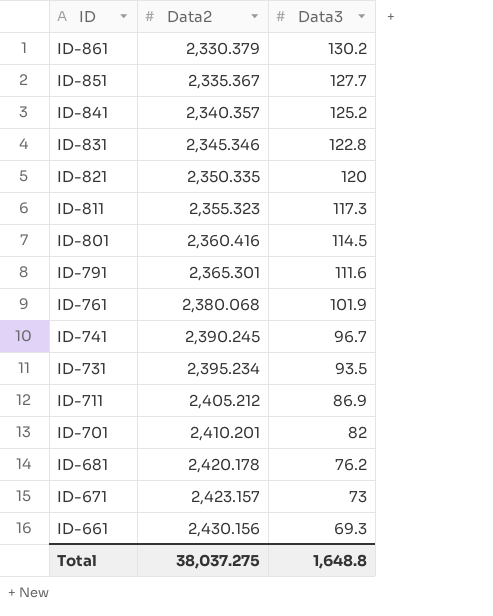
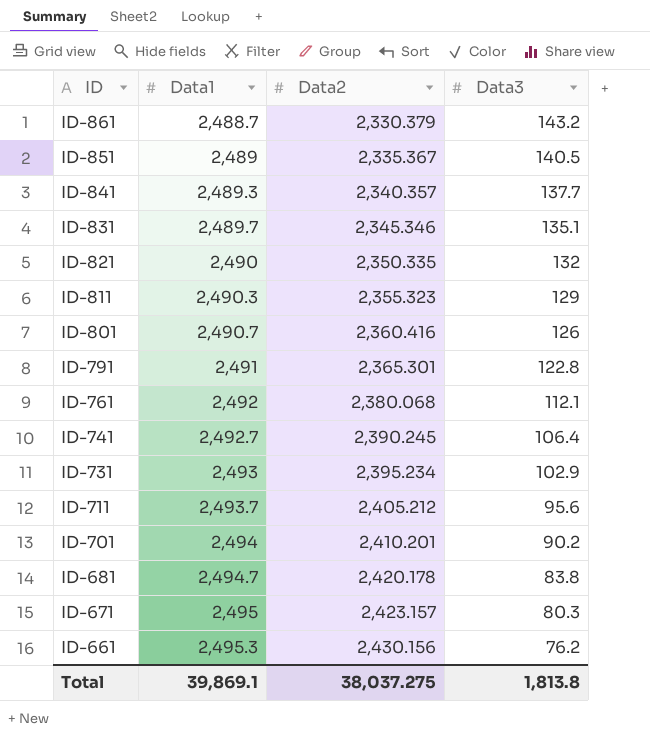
column Data1 | position: none -> 2
ID-861 | Data3: 130.2 -> 143.2
ID-851 | Data3: 127.7 -> 140.5
ID-841 | Data3: 125.2 -> 137.7
ID-831 | Data3: 122.8 -> 135.1
ID-821 | Data3: 120 -> 132
ID-811 | Data3: 117.3 -> 129
ID-801 | Data3: 114.5 -> 126
ID-791 | Data3: 111.6 -> 122.8
ID-761 | Data3: 101.9 -> 112.1
ID-741 | Data3: 96.7 -> 106.4
ID-731 | Data3: 93.5 -> 102.9
ID-711 | Data3: 86.9 -> 95.6
ID-701 | Data3: 82 -> 90.2
ID-681 | Data3: 76.2 -> 83.8
ID-671 | Data3: 73 -> 80.3
ID-661 | Data3: 69.3 -> 76.2
Total | Data3: 1,648.8 -> 1,813.8

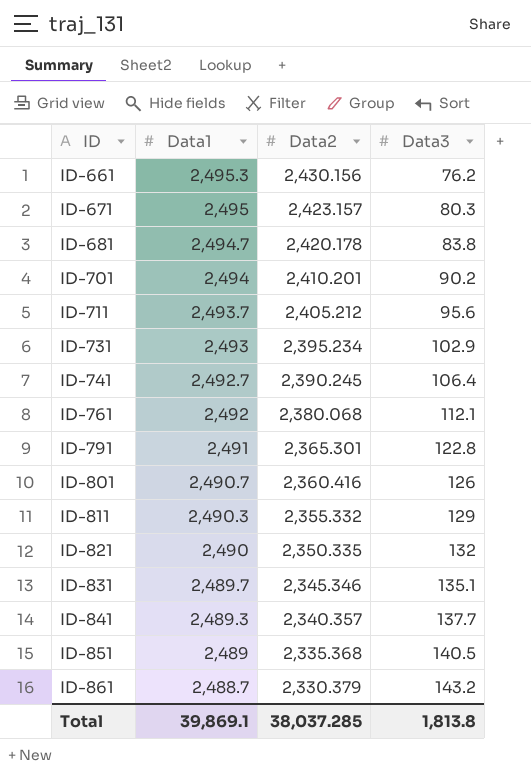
row order: ID descending -> ID ascending
ID-811 | Data2: 2,355.323 -> 2,355.332
ID-851 | Data2: 2,335.367 -> 2,335.368
Total | Data2: 38,037.275 -> 38,037.285

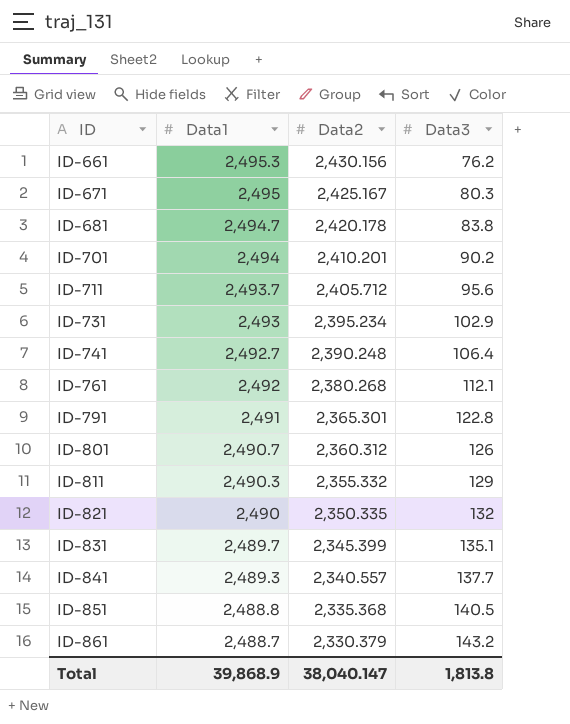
ID-671 | Data2: 2,423.157 -> 2,425.167
ID-711 | Data2: 2,405.212 -> 2,405.712
ID-741 | Data2: 2,390.245 -> 2,390.248
ID-761 | Data2: 2,380.068 -> 2,380.268
ID-801 | Data2: 2,360.416 -> 2,360.312
ID-831 | Data2: 2,345.346 -> 2,345.399
ID-841 | Data2: 2,340.357 -> 2,340.557
ID-851 | Data1: 2,489 -> 2,488.8
Total | Data1: 39,869.1 -> 39,868.9
Total | Data2: 38,037.285 -> 38,040.147

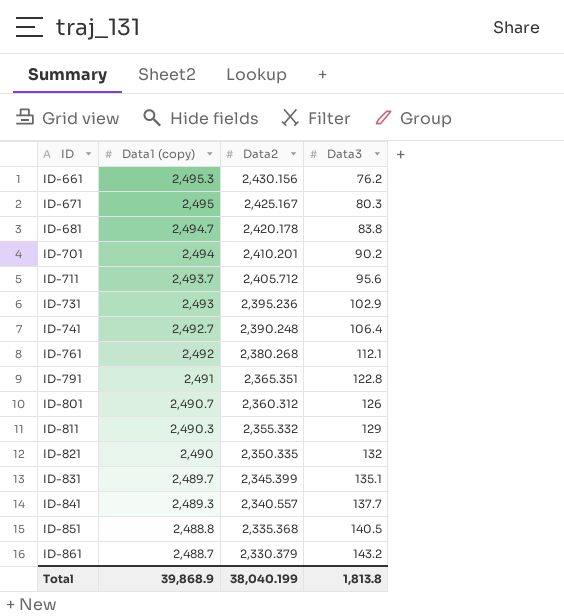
column name: Data1 -> Data1 (copy)
ID-731 | Data2: 2,395.234 -> 2,395.236
ID-791 | Data2: 2,365.301 -> 2,365.351
Total | Data2: 38,040.147 -> 38,040.199

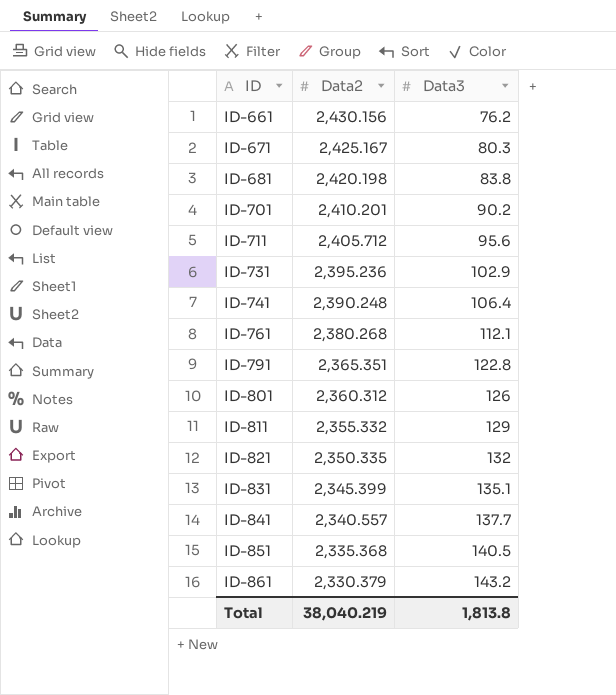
column Data1 (copy) | position: 2 -> none
ID-681 | Data2: 2,420.178 -> 2,420.198
Total | Data2: 38,040.199 -> 38,040.219

